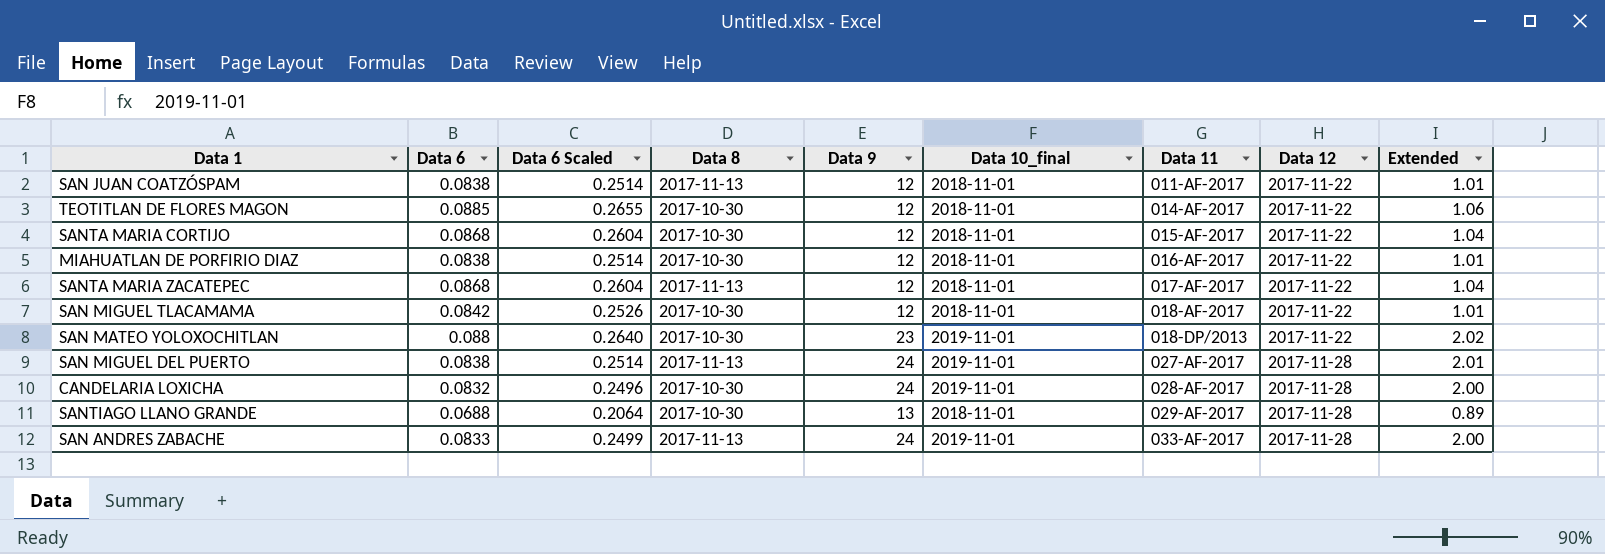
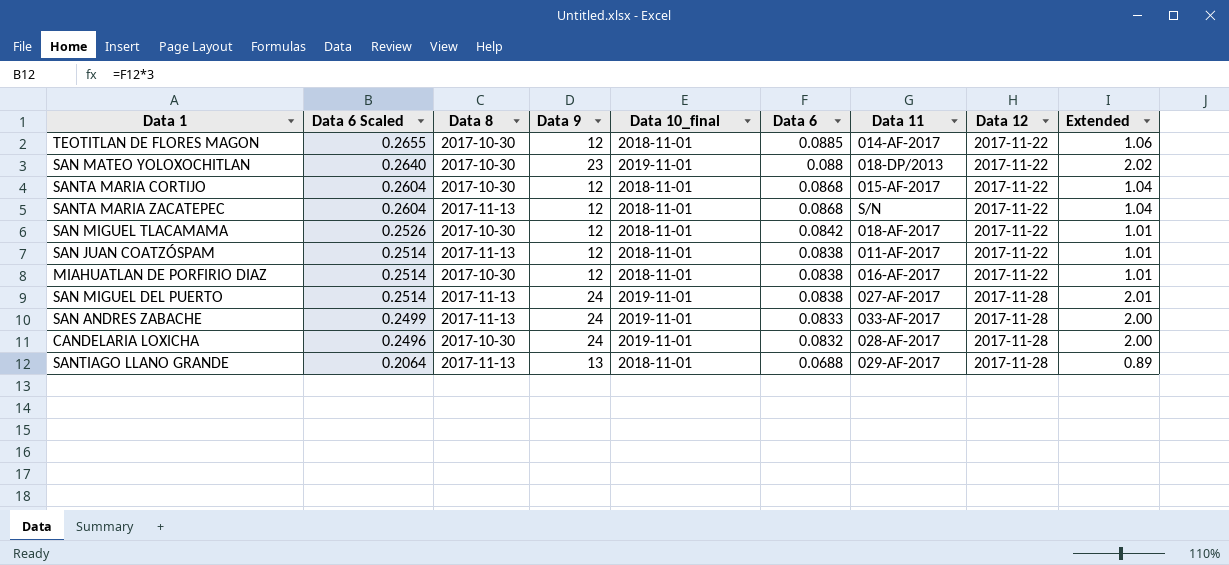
row order: Data 11 ascending -> Data 6 Scaled descending
column Data 6 | position: 2 -> 6
SANTA MARIA ZACATEPEC | Data 11: 017-AF-2017 -> S/N
SANTIAGO LLANO GRANDE | Data 8: 2017-10-30 -> 2017-11-13

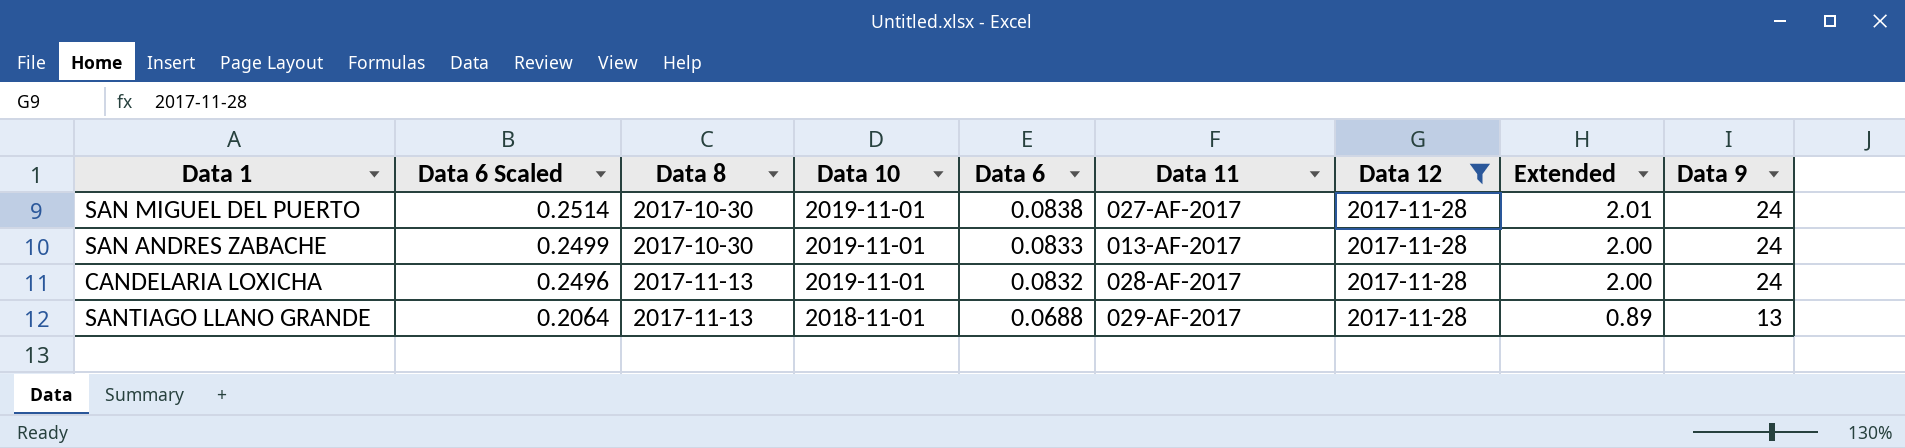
filter: none -> Data 12 = 2017-11-28
column name: Data 10_final -> Data 10
column Data 9 | position: 4 -> 9
SAN MIGUEL DEL PUERTO | Data 8: 2017-11-13 -> 2017-10-30
SAN ANDRES ZABACHE | Data 8: 2017-11-13 -> 2017-10-30
SAN ANDRES ZABACHE | Data 11: 033-AF-2017 -> 013-AF-2017
CANDELARIA LOXICHA | Data 8: 2017-10-30 -> 2017-11-13

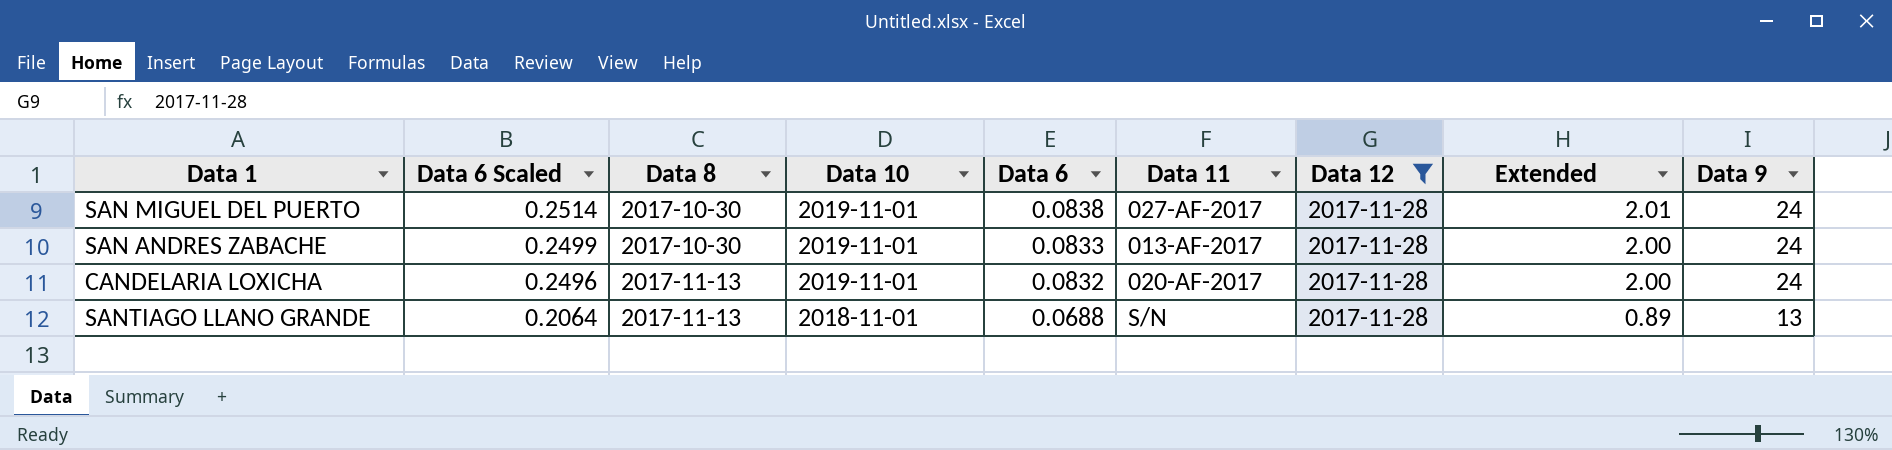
CANDELARIA LOXICHA | Data 11: 028-AF-2017 -> 020-AF-2017
SANTIAGO LLANO GRANDE | Data 11: 029-AF-2017 -> S/N

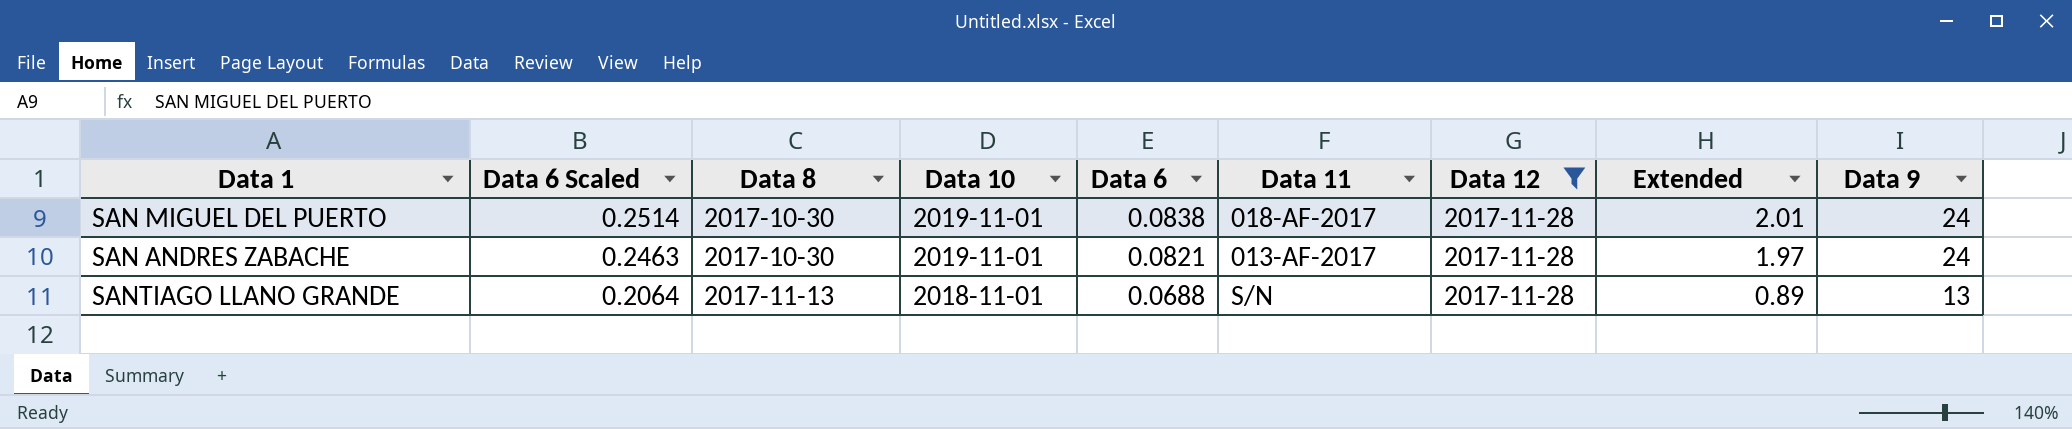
row CANDELARIA LOXICHA: 0.2496 | 2017-11-13 | 2019-11-01 | 0.0832 | 020-AF-2017 | 2017-11-28 | 2.00 | 24 -> none
SAN MIGUEL DEL PUERTO | Data 11: 027-AF-2017 -> 018-AF-2017
SAN ANDRES ZABACHE | Data 6 Scaled: 0.2499 -> 0.2463
SAN ANDRES ZABACHE | Data 6: 0.0833 -> 0.0821
SAN ANDRES ZABACHE | Extended: 2.00 -> 1.97

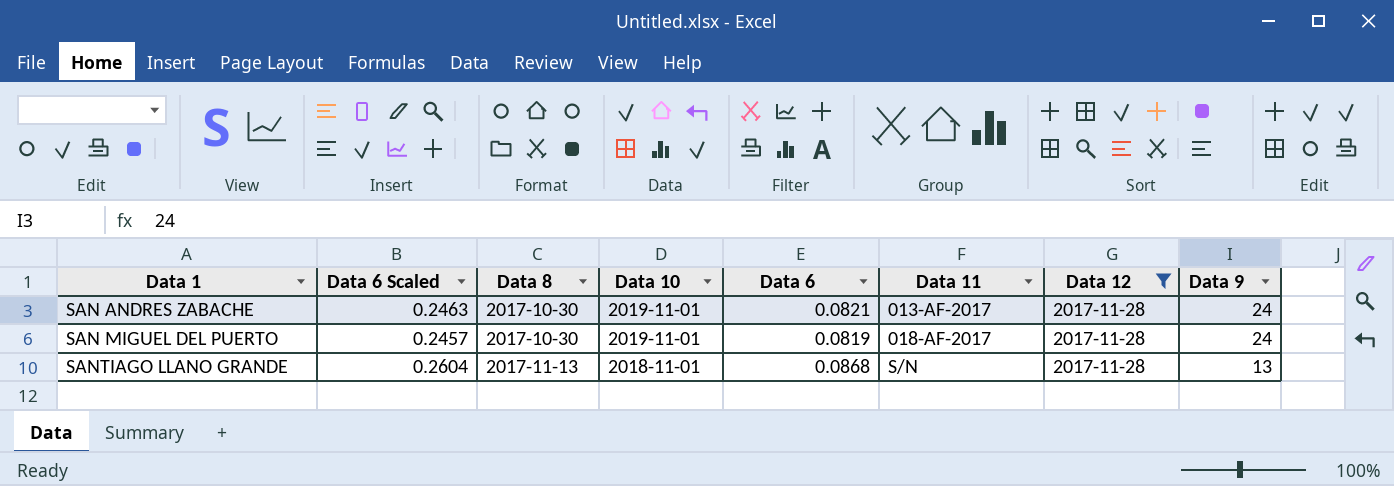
row order: Data 6 Scaled descending -> Data 1 ascending
column Extended | formula: [Data 6] * [Data 9] -> none
SAN MIGUEL DEL PUERTO | Data 6 Scaled: 0.2514 -> 0.2457
SAN MIGUEL DEL PUERTO | Data 6: 0.0838 -> 0.0819
SANTIAGO LLANO GRANDE | Data 6 Scaled: 0.2064 -> 0.2604
SANTIAGO LLANO GRANDE | Data 6: 0.0688 -> 0.0868

